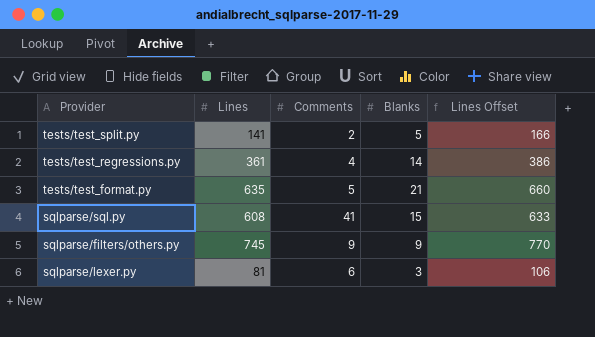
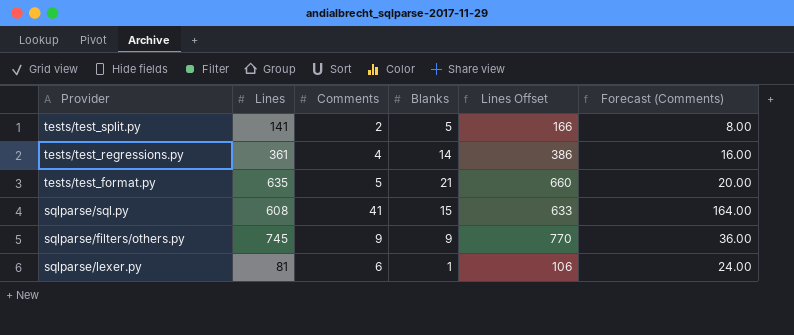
column Forecast (Comments) | formula: none -> [Comments] * 4
sqlparse/lexer.py | Blanks: 3 -> 1

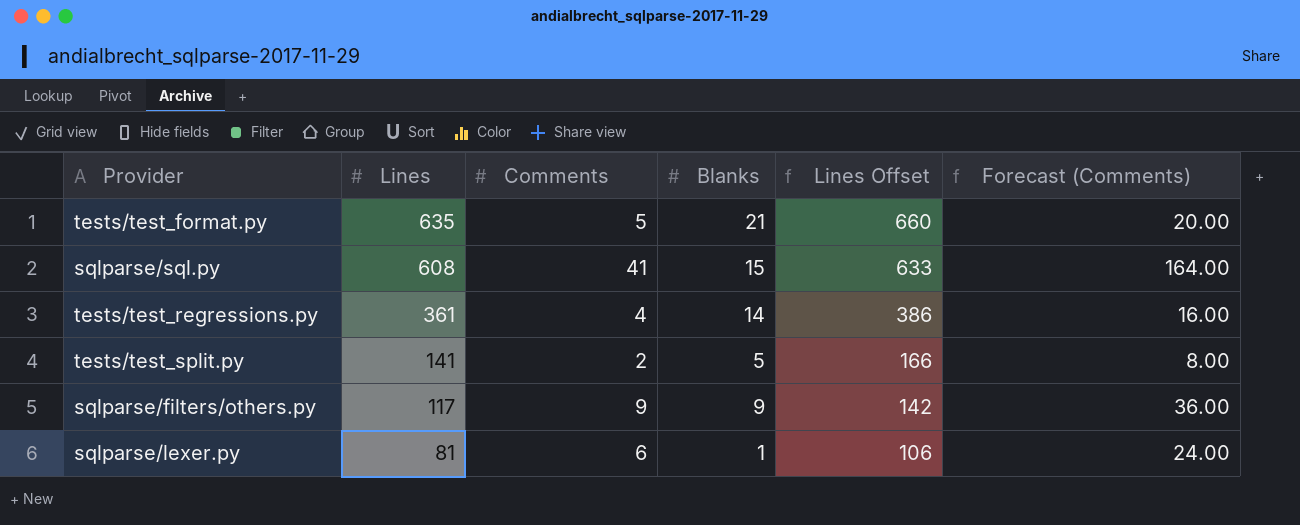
row order: none -> Lines descending
sqlparse/filters/others.py | Lines: 745 -> 117
sqlparse/filters/others.py | Lines Offset: 770 -> 142

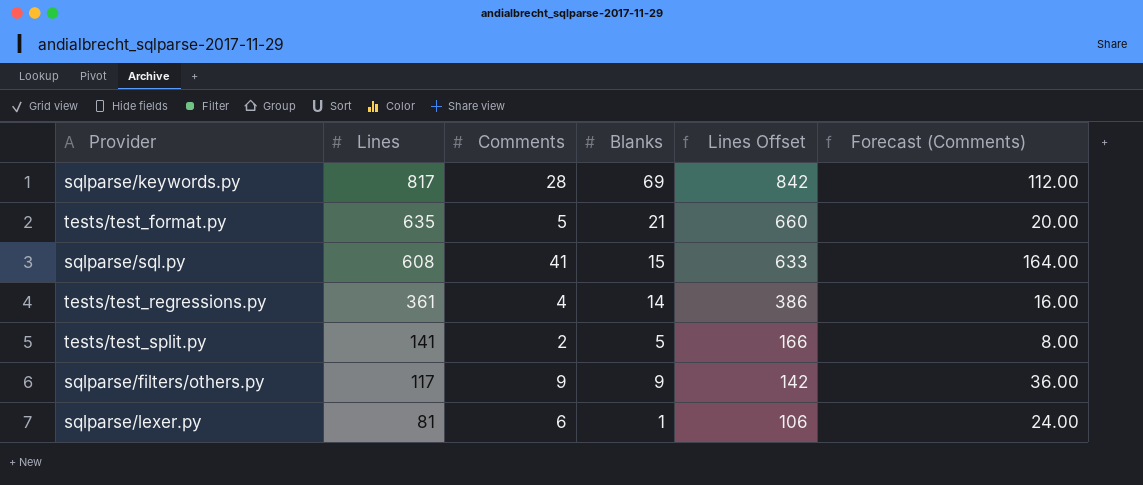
row sqlparse/keywords.py: none -> 817 | 28 | 69 | 842 | 112.00

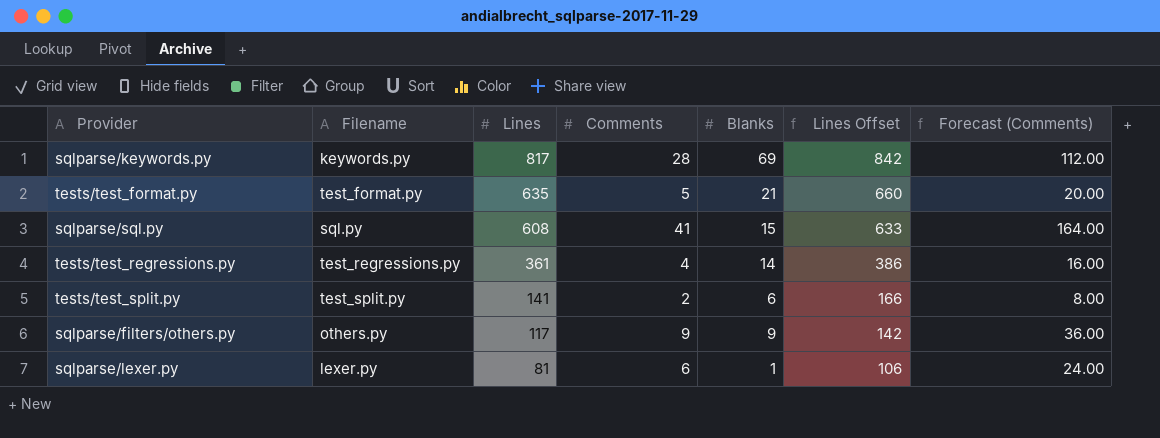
column Filename | position: none -> 2
tests/test_split.py | Blanks: 5 -> 6

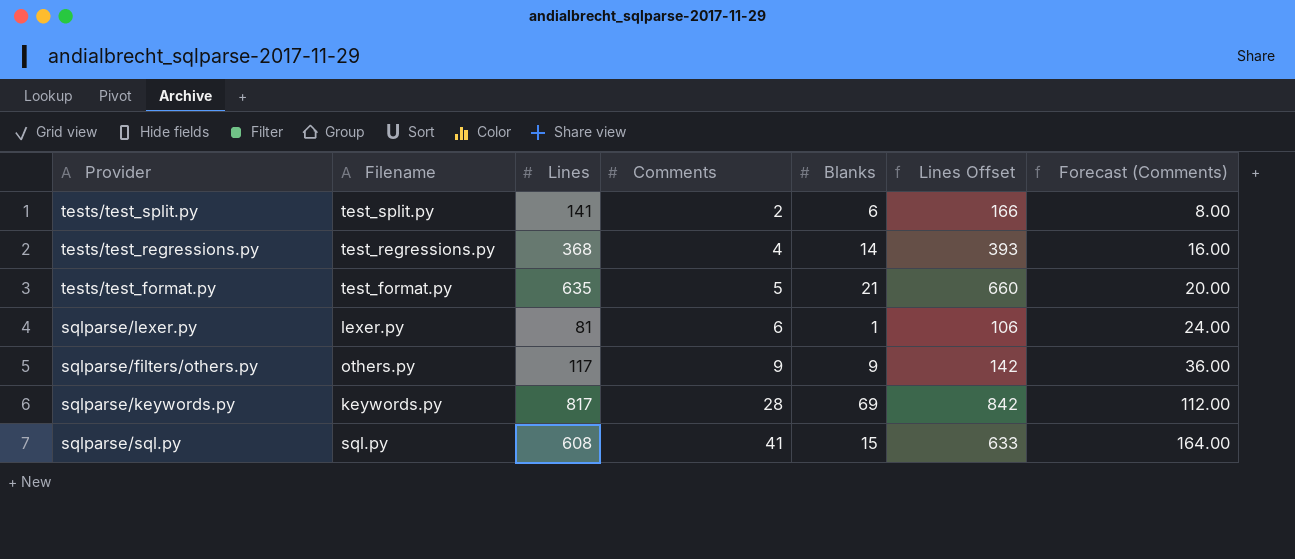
row order: Lines descending -> Comments ascending
tests/test_regressions.py | Lines: 361 -> 368
tests/test_regressions.py | Lines Offset: 386 -> 393

